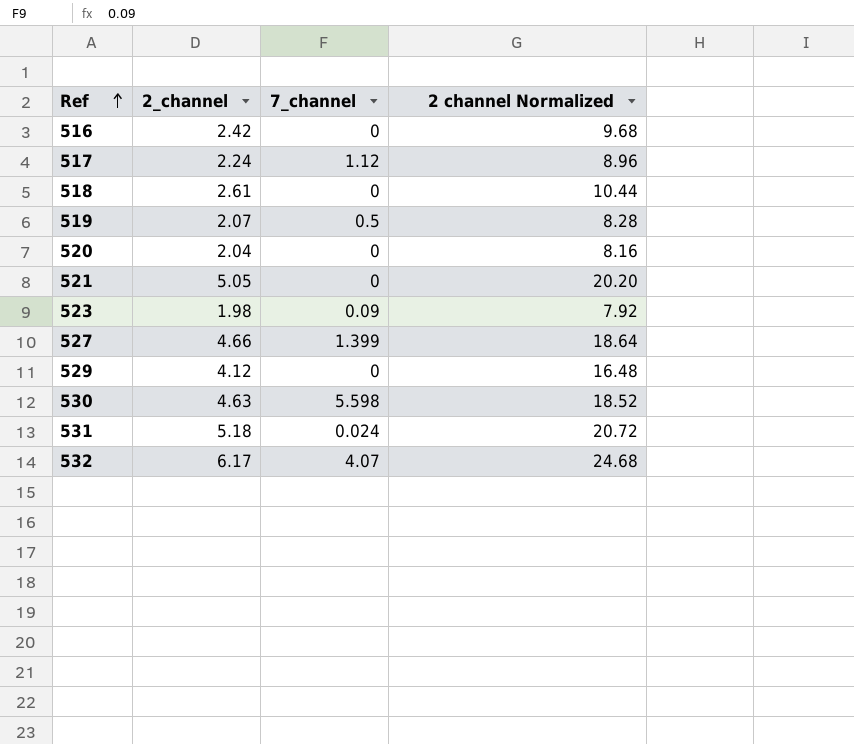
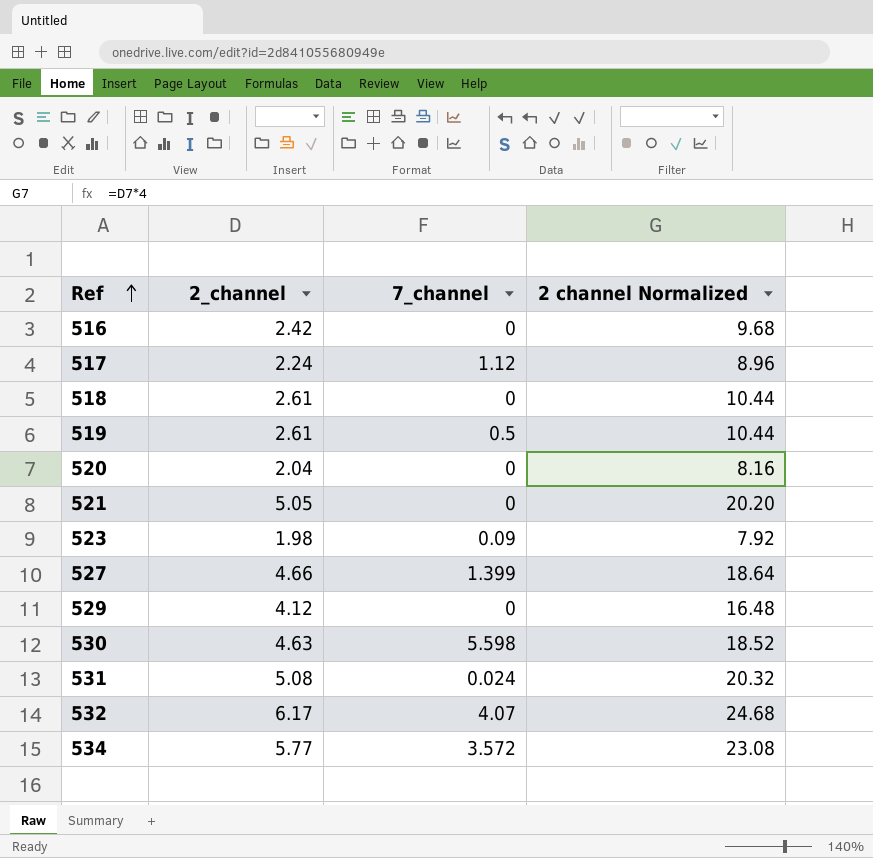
519 | 2_channel: 2.07 -> 2.61
519 | 2 channel Normalized: 8.28 -> 10.44
531 | 2_channel: 5.18 -> 5.08
531 | 2 channel Normalized: 20.72 -> 20.32
row 534: none -> 5.77 | 3.572 | 23.08

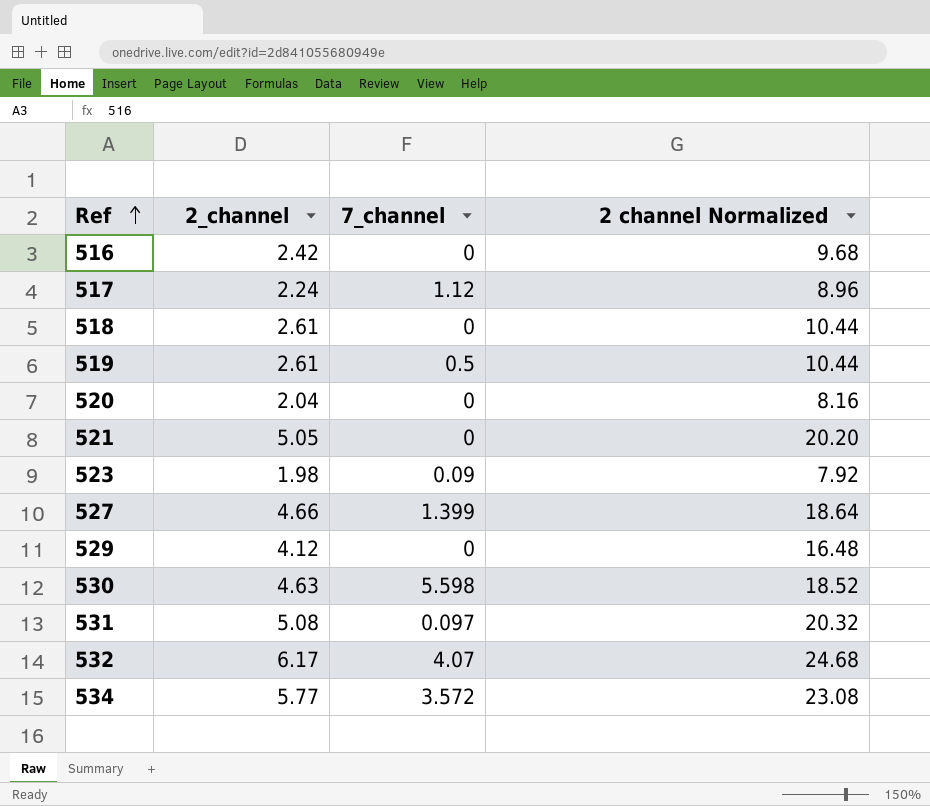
531 | 7_channel: 0.024 -> 0.097

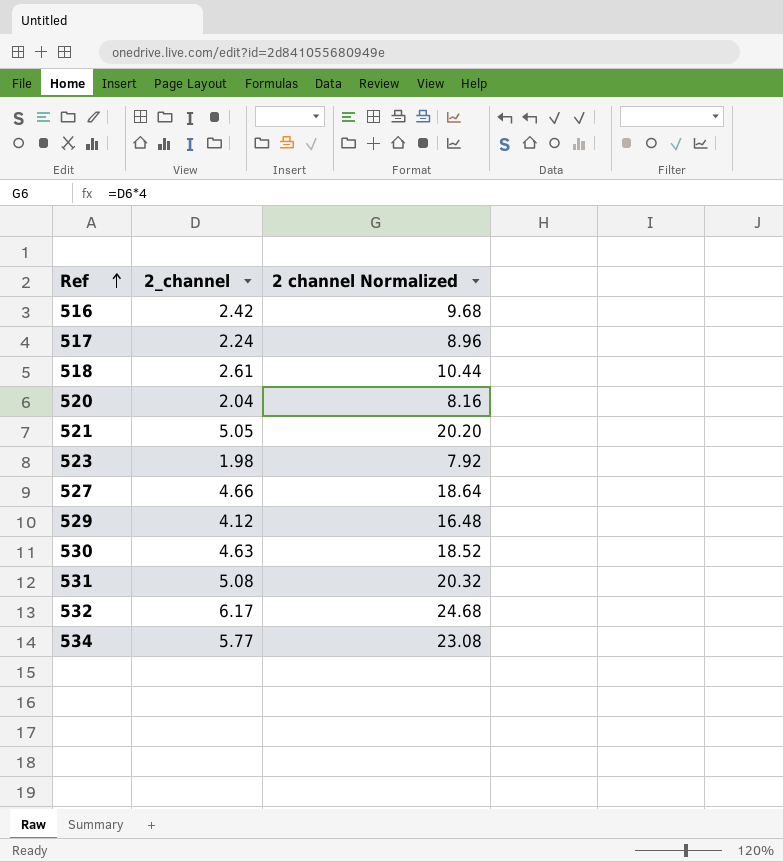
column 7_channel | position: 3 -> none
row 519: 2.61 | 0.5 | 10.44 -> none

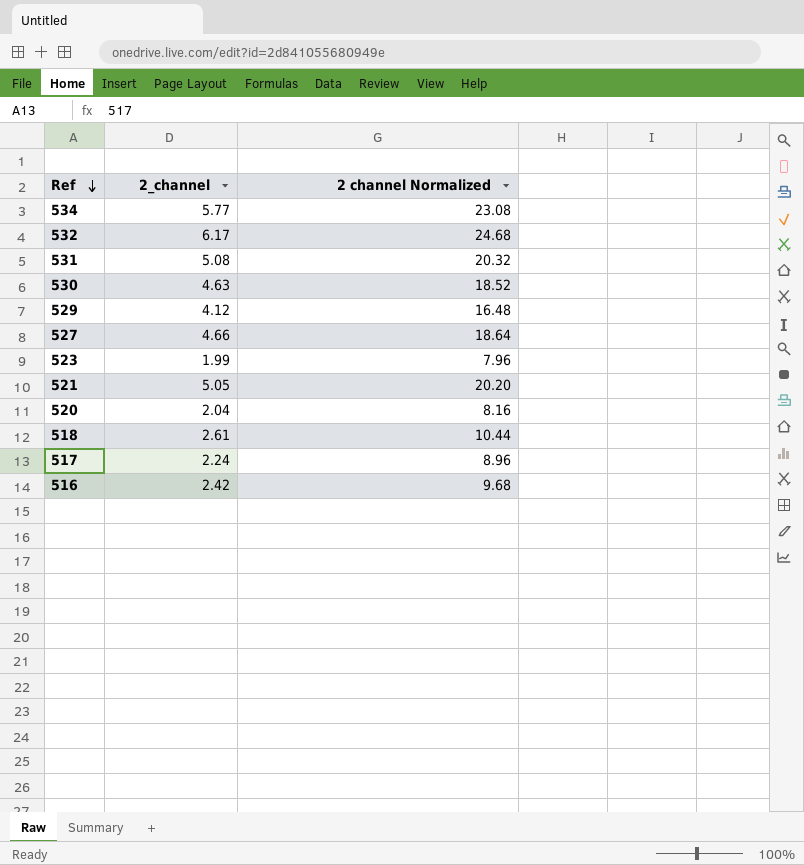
row order: Ref ascending -> Ref descending
523 | 2_channel: 1.98 -> 1.99
523 | 2 channel Normalized: 7.92 -> 7.96

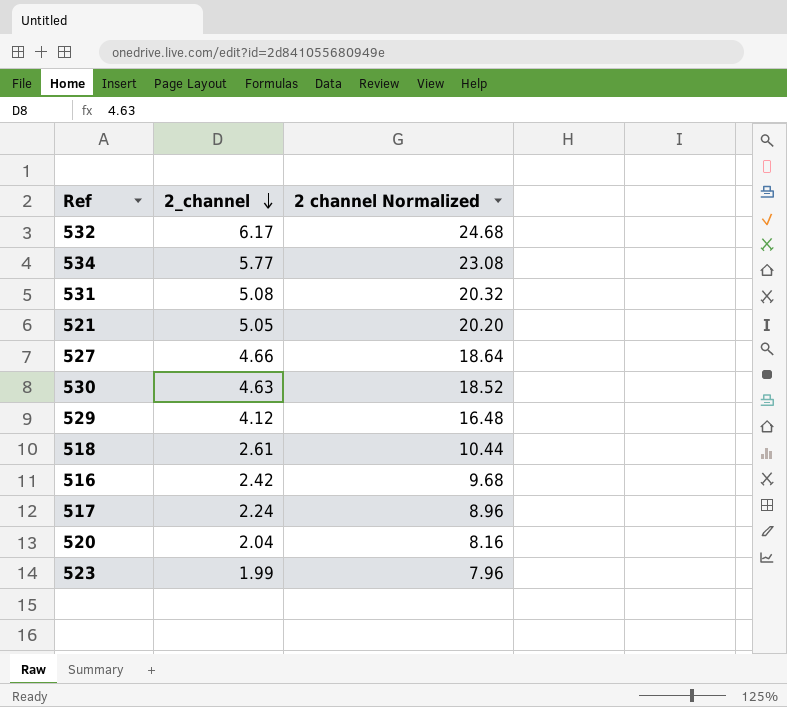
row order: Ref descending -> 2_channel descending

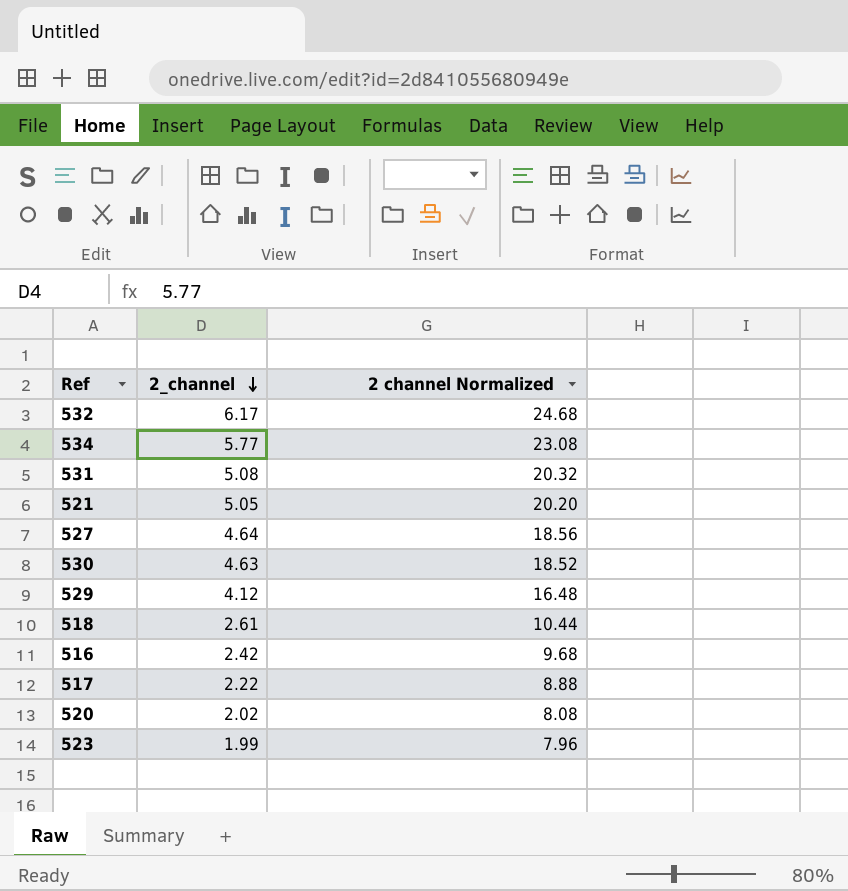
527 | 2_channel: 4.66 -> 4.64
527 | 2 channel Normalized: 18.64 -> 18.56
517 | 2_channel: 2.24 -> 2.22
517 | 2 channel Normalized: 8.96 -> 8.88
520 | 2_channel: 2.04 -> 2.02
520 | 2 channel Normalized: 8.16 -> 8.08

